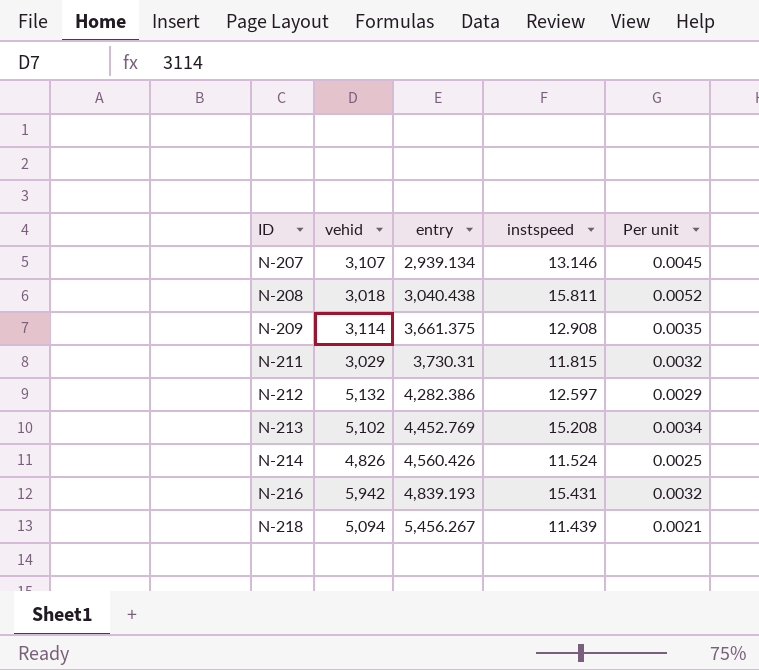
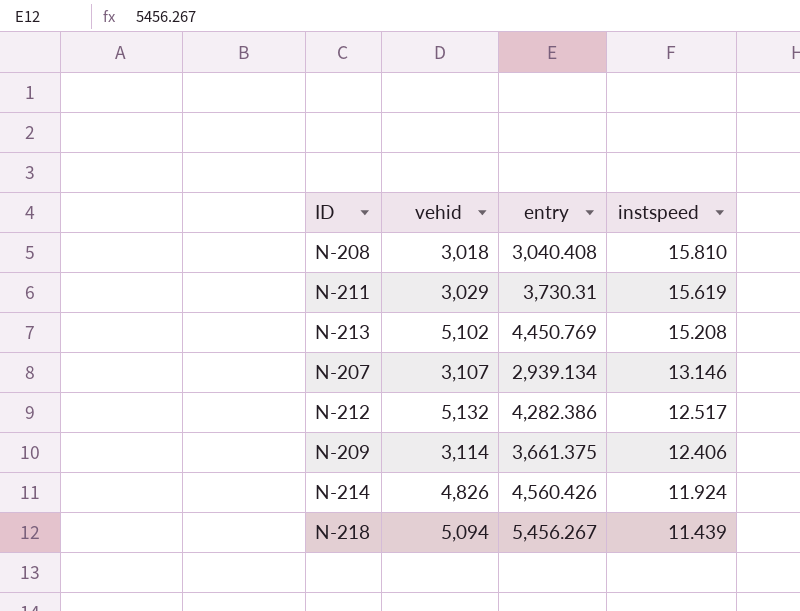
row order: ID ascending -> instspeed descending
column Per unit | formula: [instspeed] / [entry] -> none
row N-216: 5,942 | 4,839.193 | 15.431 | 0.0032 -> none
N-208 | entry: 3,040.438 -> 3,040.408
N-208 | instspeed: 15.811 -> 15.810
N-211 | instspeed: 11.815 -> 15.619
N-213 | entry: 4,452.769 -> 4,450.769
N-212 | instspeed: 12.597 -> 12.517
N-209 | instspeed: 12.908 -> 12.406
N-214 | instspeed: 11.524 -> 11.924

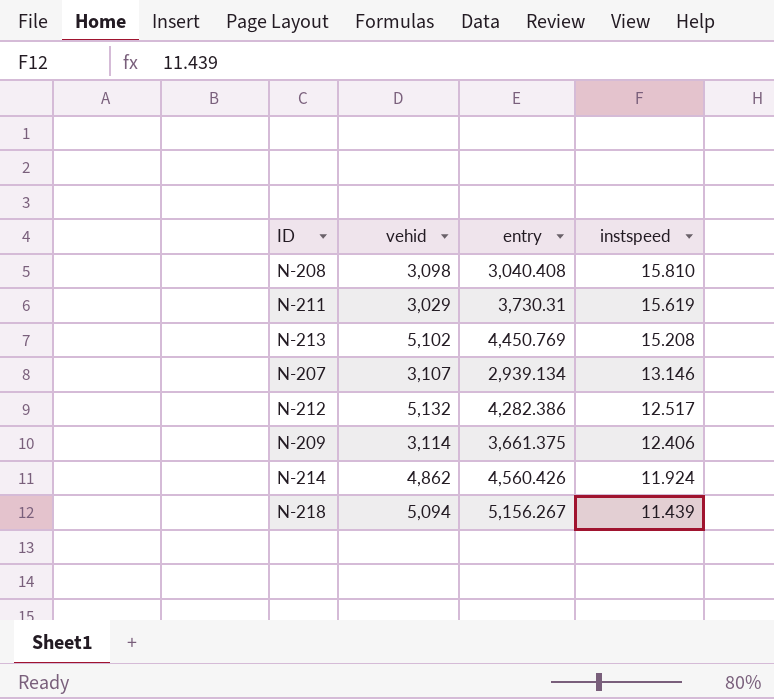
N-208 | vehid: 3,018 -> 3,098
N-214 | vehid: 4,826 -> 4,862
N-218 | entry: 5,456.267 -> 5,156.267

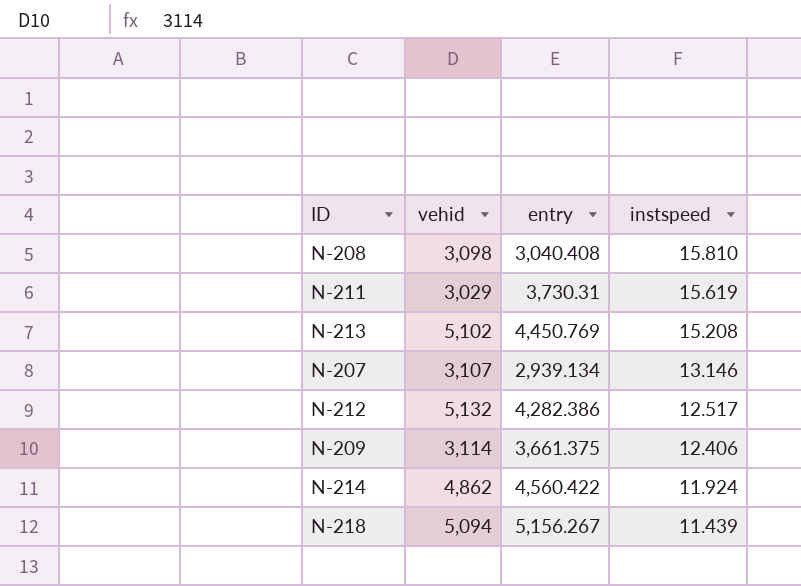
N-214 | entry: 4,560.426 -> 4,560.422

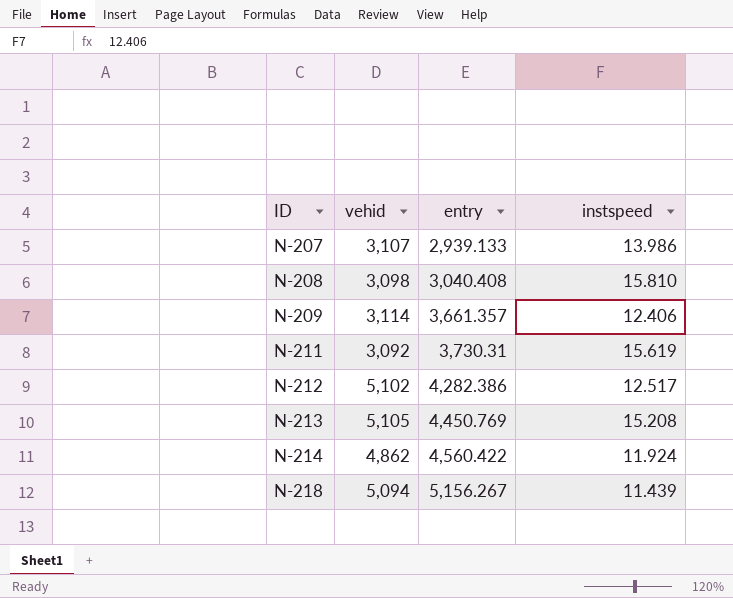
row order: instspeed descending -> ID ascending
N-207 | entry: 2,939.134 -> 2,939.133
N-207 | instspeed: 13.146 -> 13.986
N-209 | entry: 3,661.375 -> 3,661.357
N-211 | vehid: 3,029 -> 3,092
N-212 | vehid: 5,132 -> 5,102
N-213 | vehid: 5,102 -> 5,105

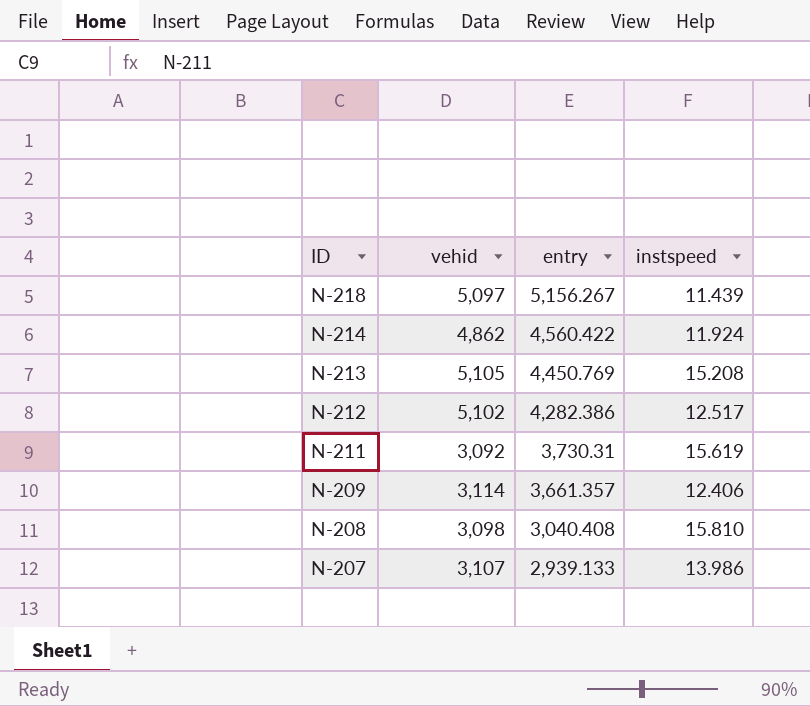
row order: ID ascending -> ID descending
N-218 | vehid: 5,094 -> 5,097

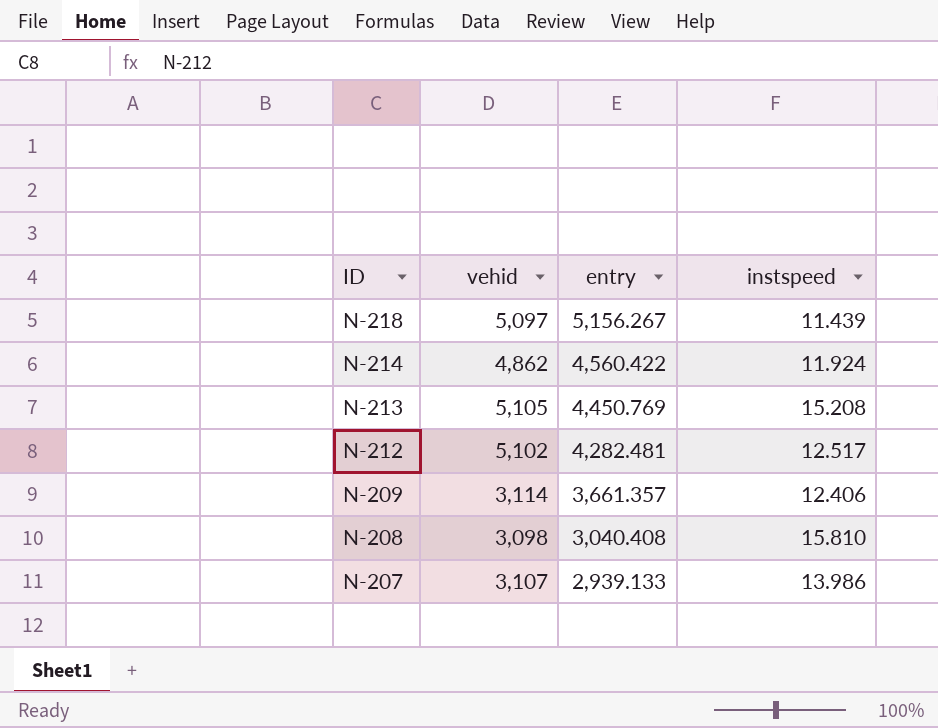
row N-211: 3,092 | 3,730.31 | 15.619 -> none
N-212 | entry: 4,282.386 -> 4,282.481

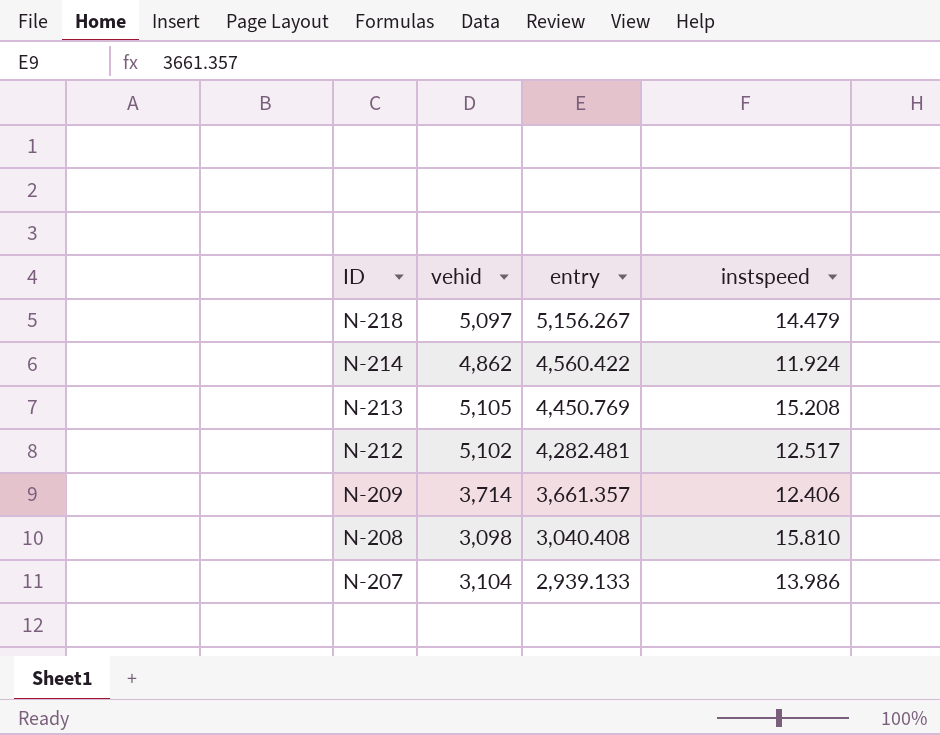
N-218 | instspeed: 11.439 -> 14.479
N-209 | vehid: 3,114 -> 3,714
N-207 | vehid: 3,107 -> 3,104

